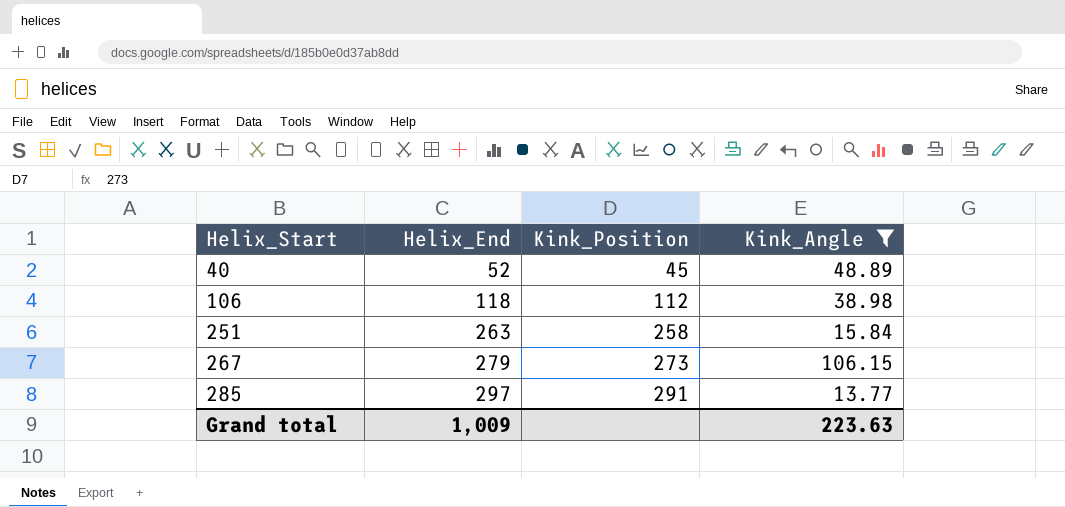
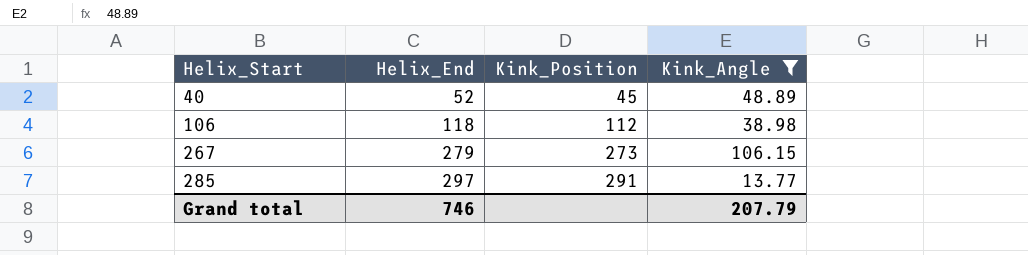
row 251: 263 | 258 | 15.84 -> none
Grand total | Helix_End: 1,009 -> 746
Grand total | Kink_Angle: 223.63 -> 207.79

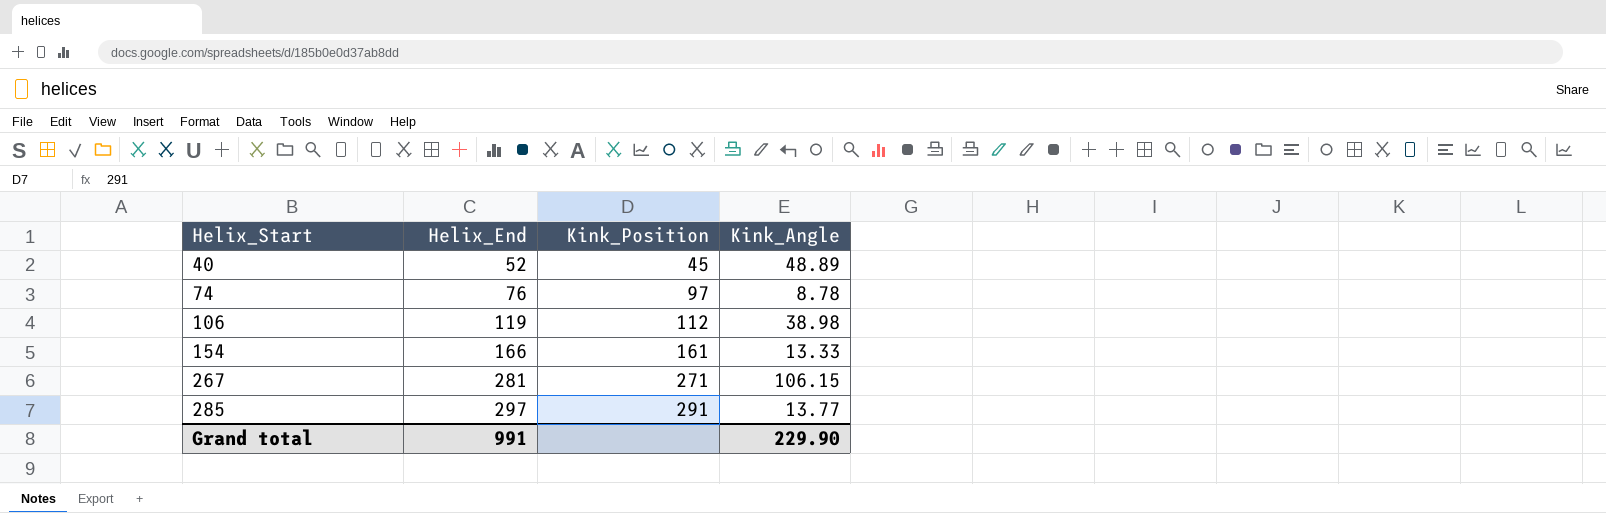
filter: Kink_Angle >= 13.77 -> none
106 | Helix_End: 118 -> 119
267 | Helix_End: 279 -> 281
267 | Kink_Position: 273 -> 271
Grand total | Helix_End: 746 -> 991
Grand total | Kink_Angle: 207.79 -> 229.90

